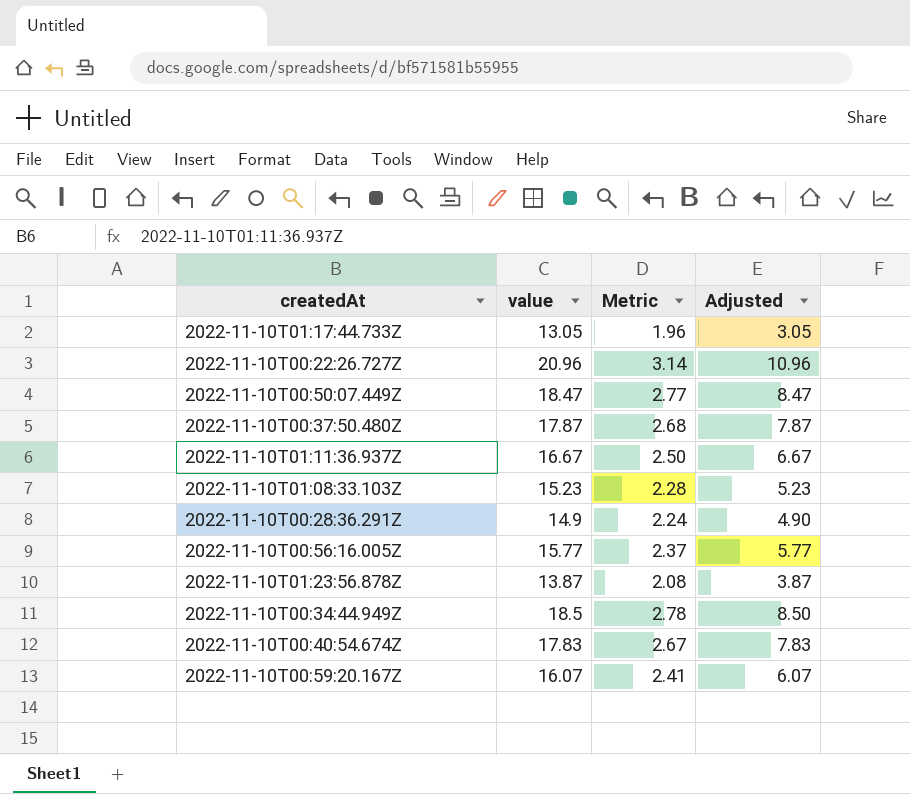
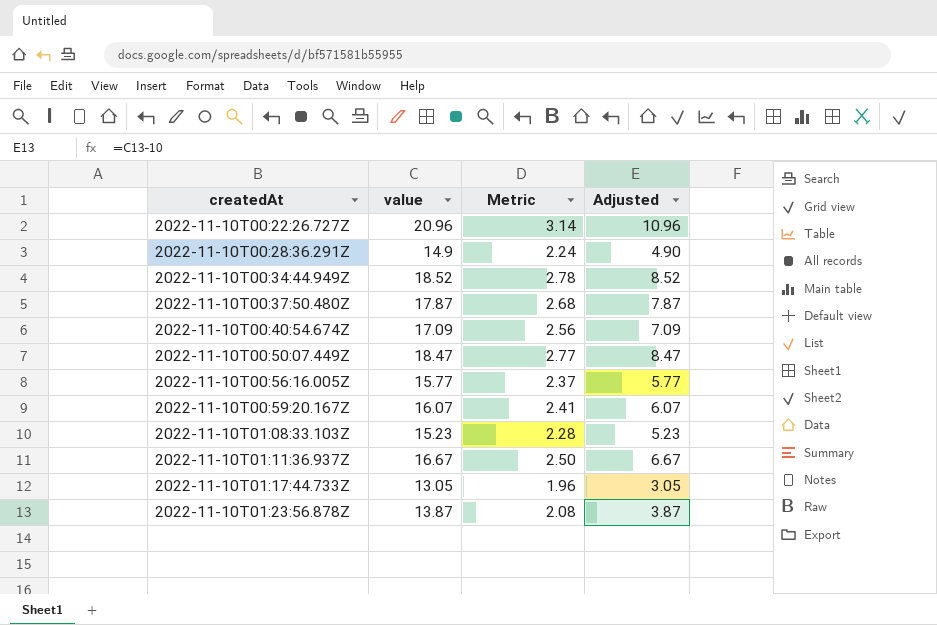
row order: none -> createdAt ascending
2022-11-10T00:34:44.949Z | value: 18.5 -> 18.52
2022-11-10T00:34:44.949Z | Adjusted: 8.50 -> 8.52
2022-11-10T00:40:54.674Z | value: 17.83 -> 17.09
2022-11-10T00:40:54.674Z | Metric: 2.67 -> 2.56
2022-11-10T00:40:54.674Z | Adjusted: 7.83 -> 7.09

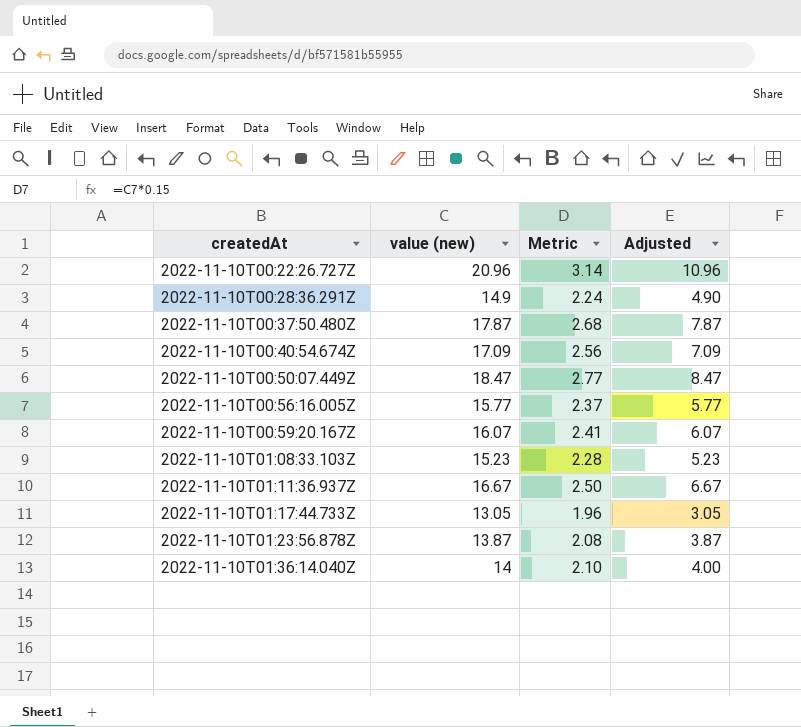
column name: value -> value (new)
row 2022-11-10T00:34:44.949Z: 18.52 | 2.78 | 8.52 -> none
row 2022-11-10T01:36:14.040Z: none -> 14 | 2.10 | 4.00

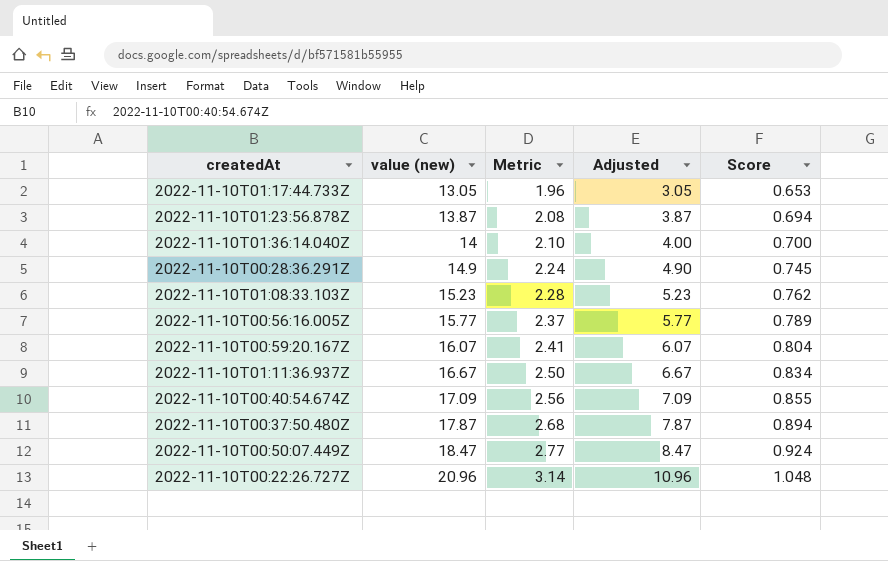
row order: createdAt ascending -> value (new) ascending
column Score | formula: none -> [value (new)] * 0.05

